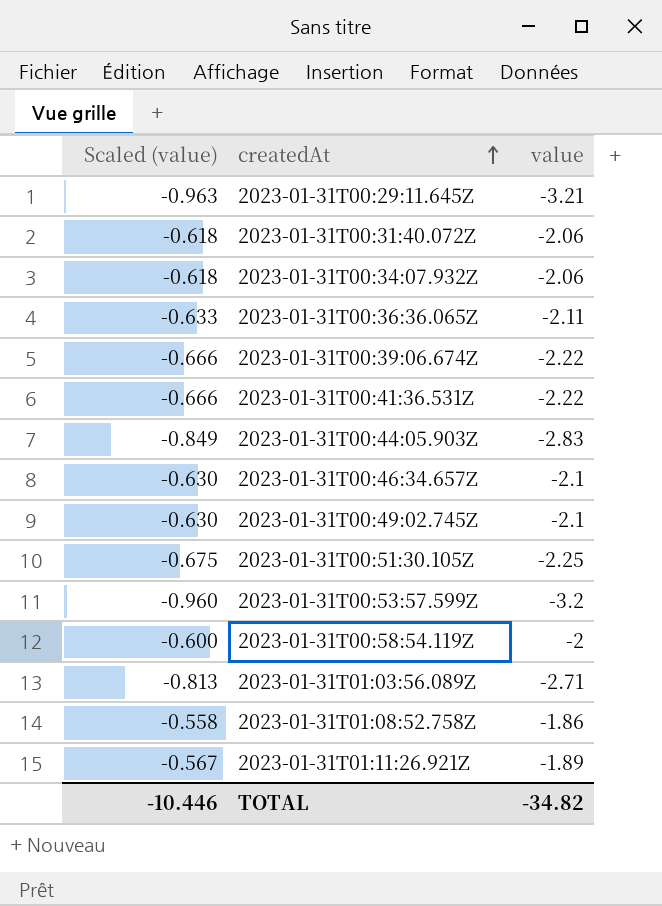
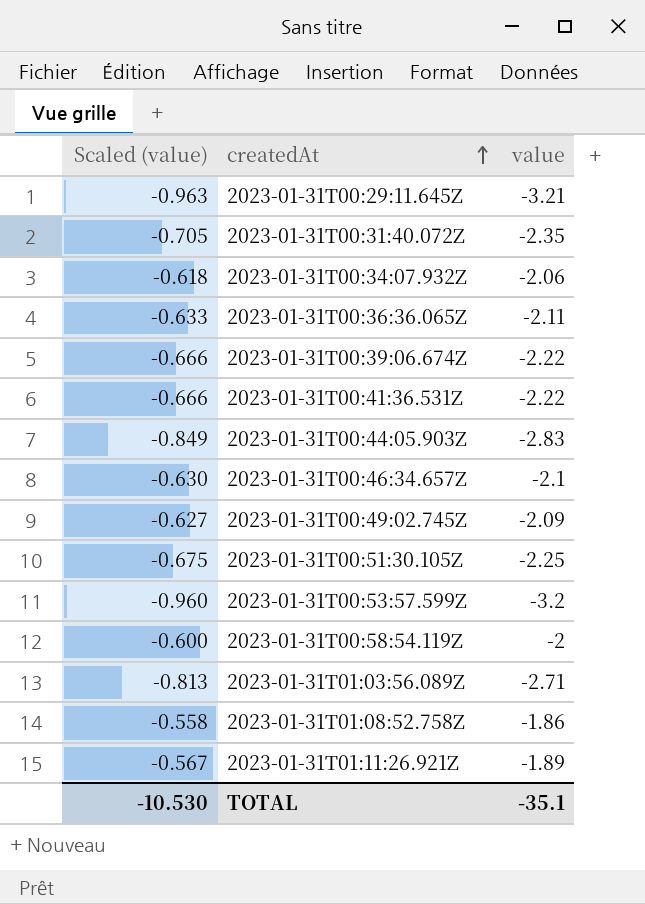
2023-01-31T00:31:40.072Z | Scaled (value): -0.618 -> -0.705
2023-01-31T00:31:40.072Z | value: -2.06 -> -2.35
2023-01-31T00:49:02.745Z | Scaled (value): -0.630 -> -0.627
2023-01-31T00:49:02.745Z | value: -2.1 -> -2.09
TOTAL | Scaled (value): -10.446 -> -10.530
TOTAL | value: -34.82 -> -35.1

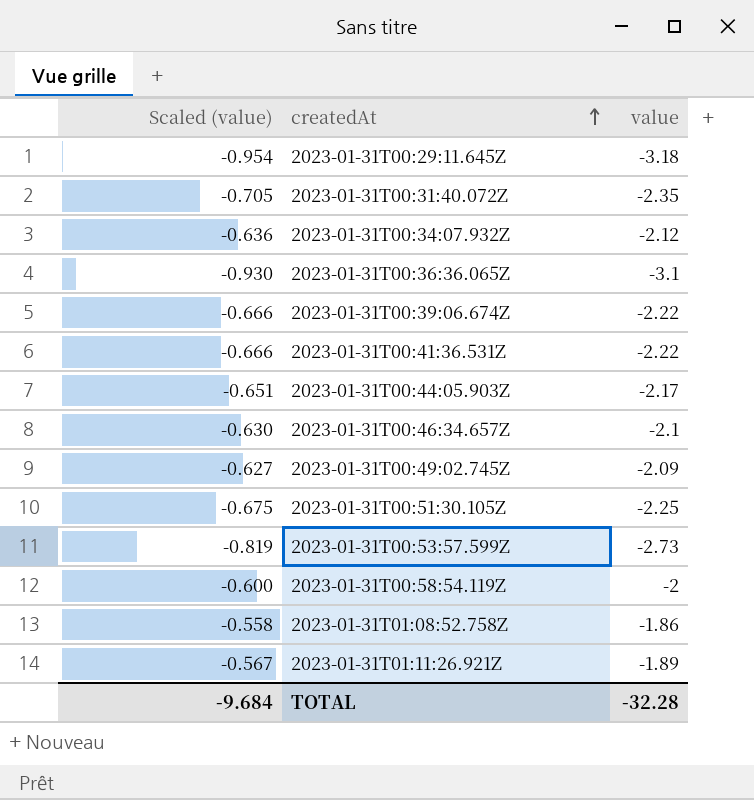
row 2023-01-31T01:03:56.089Z: -0.813 | -2.71 -> none
2023-01-31T00:29:11.645Z | Scaled (value): -0.963 -> -0.954
2023-01-31T00:29:11.645Z | value: -3.21 -> -3.18
2023-01-31T00:34:07.932Z | Scaled (value): -0.618 -> -0.636
2023-01-31T00:34:07.932Z | value: -2.06 -> -2.12
2023-01-31T00:36:36.065Z | Scaled (value): -0.633 -> -0.930
2023-01-31T00:36:36.065Z | value: -2.11 -> -3.1
2023-01-31T00:44:05.903Z | Scaled (value): -0.849 -> -0.651
2023-01-31T00:44:05.903Z | value: -2.83 -> -2.17
2023-01-31T00:53:57.599Z | Scaled (value): -0.960 -> -0.819
2023-01-31T00:53:57.599Z | value: -3.2 -> -2.73
TOTAL | Scaled (value): -10.530 -> -9.684
TOTAL | value: -35.1 -> -32.28

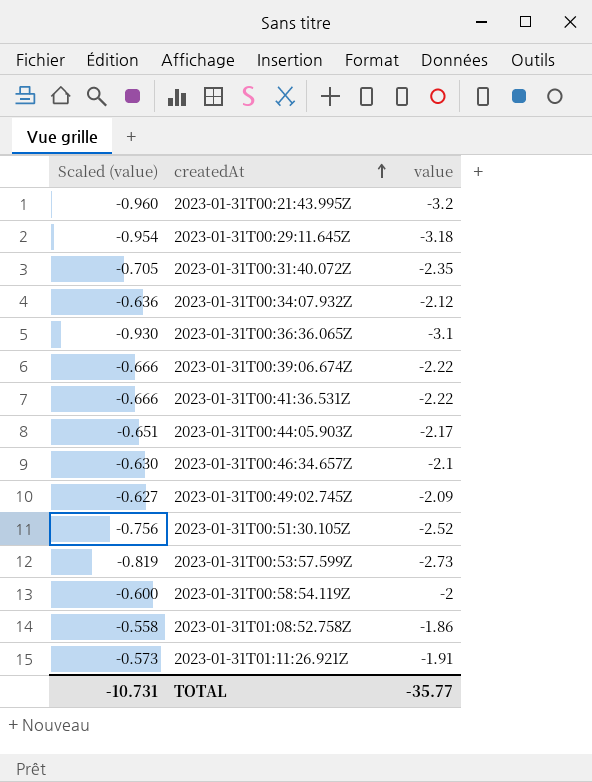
row 2023-01-31T00:21:43.995Z: none -> -0.960 | -3.2
2023-01-31T00:51:30.105Z | Scaled (value): -0.675 -> -0.756
2023-01-31T00:51:30.105Z | value: -2.25 -> -2.52
2023-01-31T01:11:26.921Z | Scaled (value): -0.567 -> -0.573
2023-01-31T01:11:26.921Z | value: -1.89 -> -1.91
TOTAL | Scaled (value): -9.684 -> -10.731
TOTAL | value: -32.28 -> -35.77

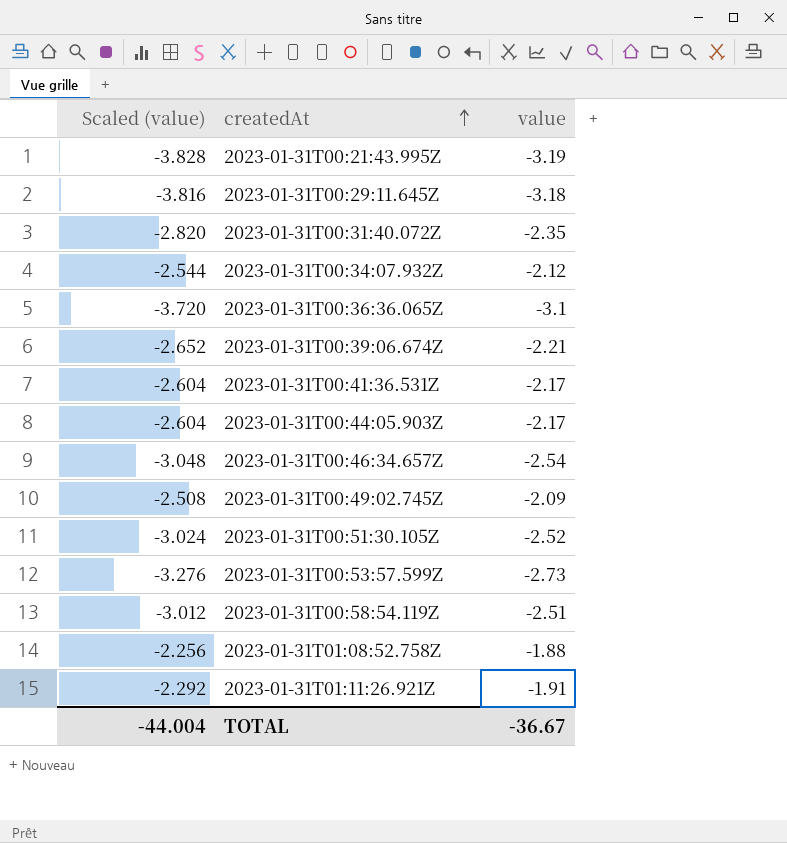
column Scaled (value) | formula: [value] * 0.3 -> [value] * 1.2
2023-01-31T00:21:43.995Z | value: -3.2 -> -3.19
2023-01-31T00:39:06.674Z | value: -2.22 -> -2.21
2023-01-31T00:41:36.531Z | value: -2.22 -> -2.17
2023-01-31T00:46:34.657Z | value: -2.1 -> -2.54
2023-01-31T00:58:54.119Z | value: -2 -> -2.51
2023-01-31T01:08:52.758Z | value: -1.86 -> -1.88
TOTAL | Scaled (value): -10.731 -> -44.004
TOTAL | value: -35.77 -> -36.67

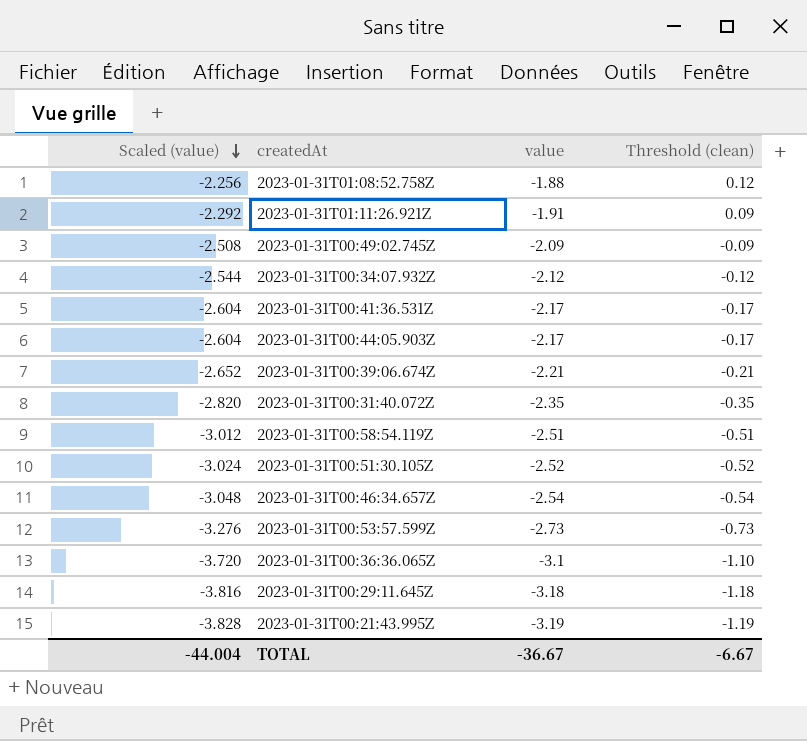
row order: createdAt ascending -> Scaled (value) descending
column Threshold (clean) | formula: none -> [value] + 2

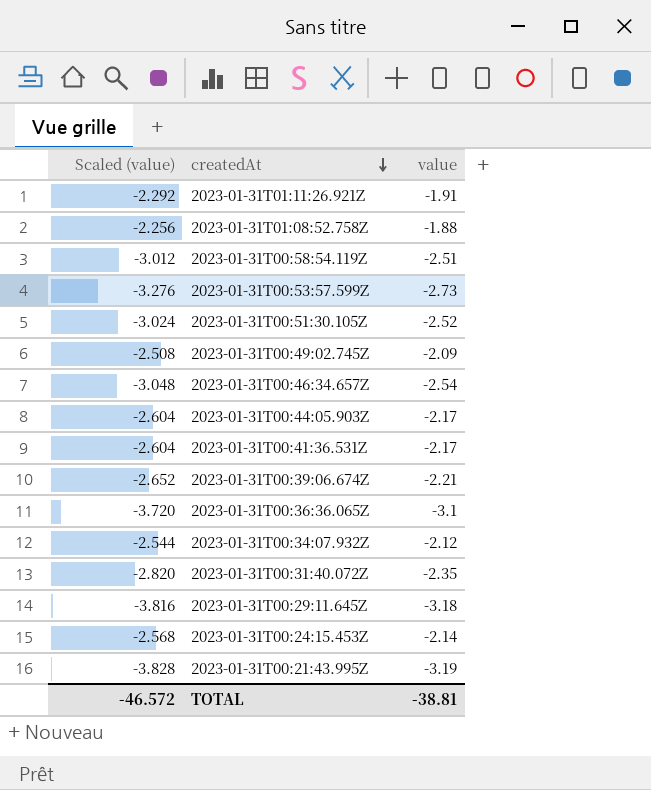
row order: Scaled (value) descending -> createdAt descending
column Threshold (clean) | formula: [value] + 2 -> none
row 2023-01-31T00:24:15.453Z: none -> -2.568 | -2.14
TOTAL | Scaled (value): -44.004 -> -46.572
TOTAL | value: -36.67 -> -38.81

